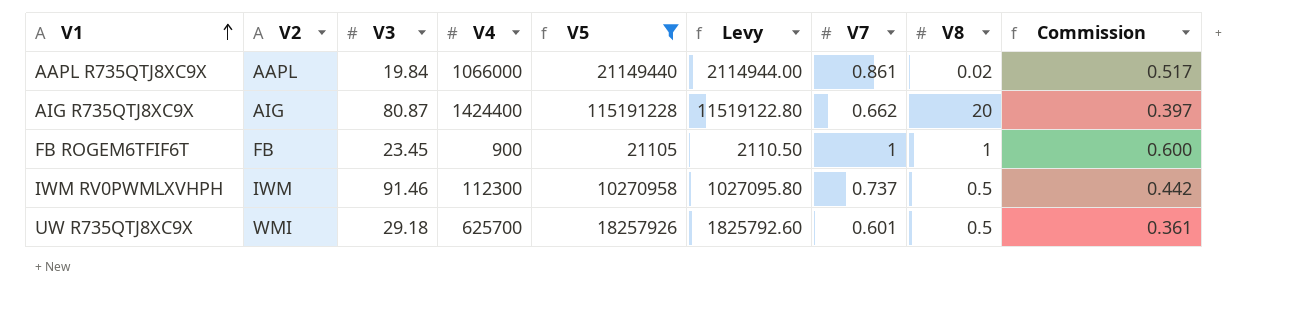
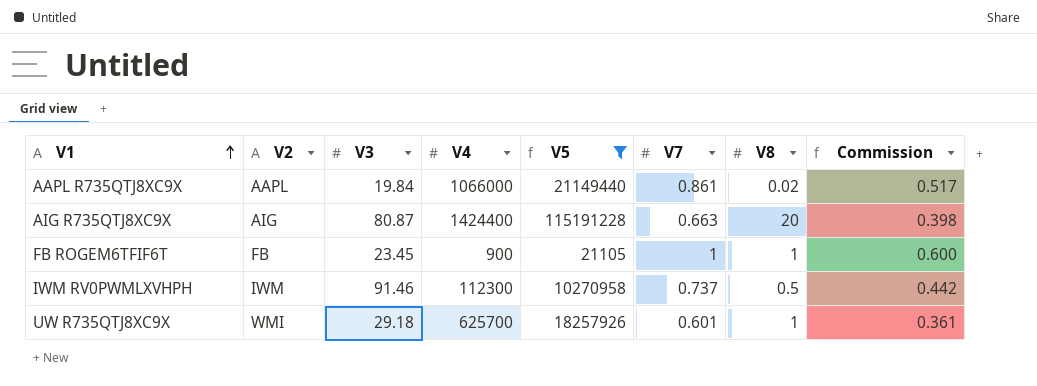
column Levy | formula: [V5] * 0.1 -> none
AIG R735QTJ8XC9X | V7: 0.662 -> 0.663
AIG R735QTJ8XC9X | Commission: 0.397 -> 0.398
UW R735QTJ8XC9X | V8: 0.5 -> 1

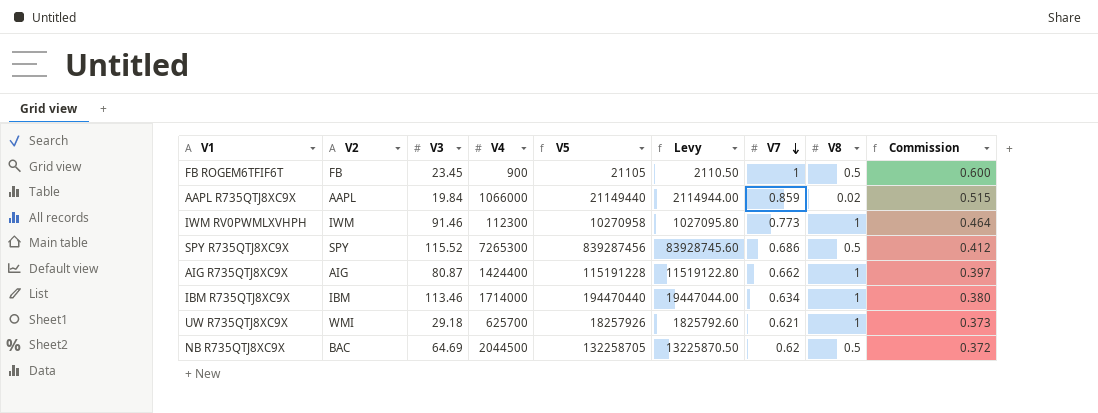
filter: V5 <= 115191228 -> none
row order: V1 ascending -> V7 descending
column Levy | formula: none -> [V5] * 0.1
FB ROGEM6TFIF6T | V8: 1 -> 0.5
AAPL R735QTJ8XC9X | V7: 0.861 -> 0.859
AAPL R735QTJ8XC9X | Commission: 0.517 -> 0.515
IWM RV0PWMLXVHPH | V7: 0.737 -> 0.773
IWM RV0PWMLXVHPH | V8: 0.5 -> 1
IWM RV0PWMLXVHPH | Commission: 0.442 -> 0.464
AIG R735QTJ8XC9X | V7: 0.663 -> 0.662
AIG R735QTJ8XC9X | V8: 20 -> 1
AIG R735QTJ8XC9X | Commission: 0.398 -> 0.397
UW R735QTJ8XC9X | V7: 0.601 -> 0.621
UW R735QTJ8XC9X | Commission: 0.361 -> 0.373

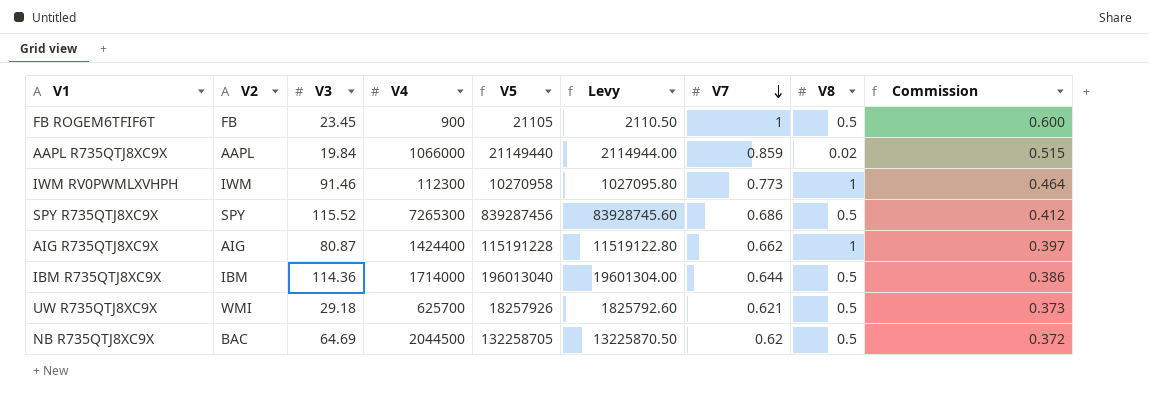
IBM R735QTJ8XC9X | V3: 113.46 -> 114.36
IBM R735QTJ8XC9X | V5: 194470440 -> 196013040
IBM R735QTJ8XC9X | Levy: 19447044.00 -> 19601304.00
IBM R735QTJ8XC9X | V7: 0.634 -> 0.644
IBM R735QTJ8XC9X | V8: 1 -> 0.5
IBM R735QTJ8XC9X | Commission: 0.380 -> 0.386
UW R735QTJ8XC9X | V8: 1 -> 0.5

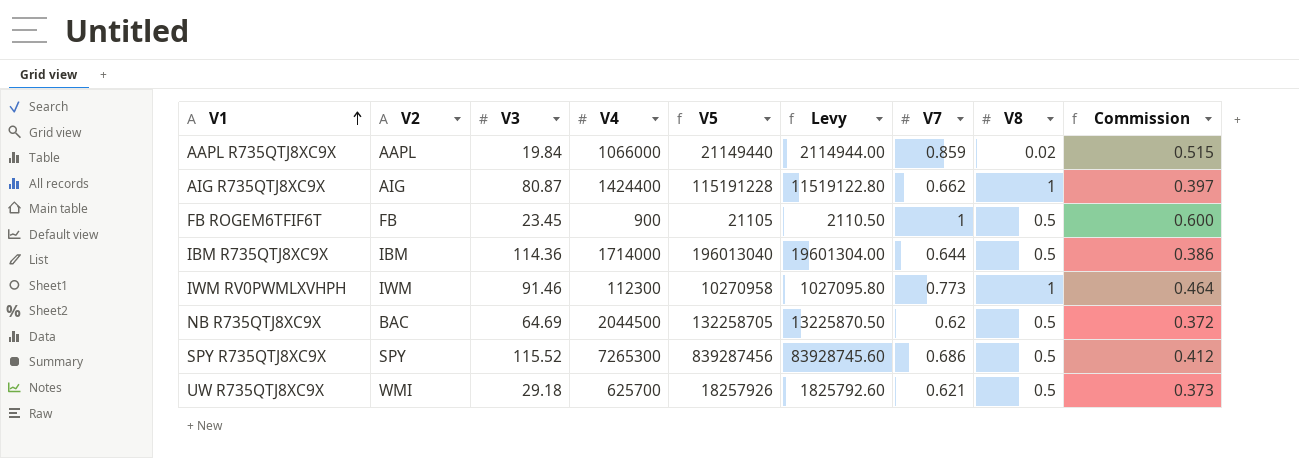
row order: V7 descending -> V1 ascending

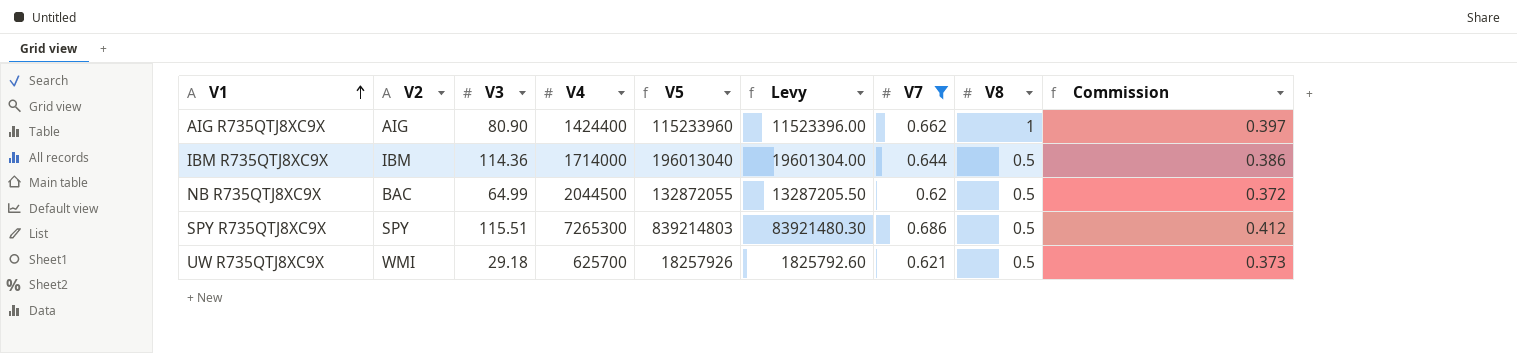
filter: none -> V7 <= 0.686
AIG R735QTJ8XC9X | V3: 80.87 -> 80.90
AIG R735QTJ8XC9X | V5: 115191228 -> 115233960
AIG R735QTJ8XC9X | Levy: 11519122.80 -> 11523396.00
NB R735QTJ8XC9X | V3: 64.69 -> 64.99
NB R735QTJ8XC9X | V5: 132258705 -> 132872055
NB R735QTJ8XC9X | Levy: 13225870.50 -> 13287205.50
SPY R735QTJ8XC9X | V3: 115.52 -> 115.51
SPY R735QTJ8XC9X | V5: 839287456 -> 839214803
SPY R735QTJ8XC9X | Levy: 83928745.60 -> 83921480.30

